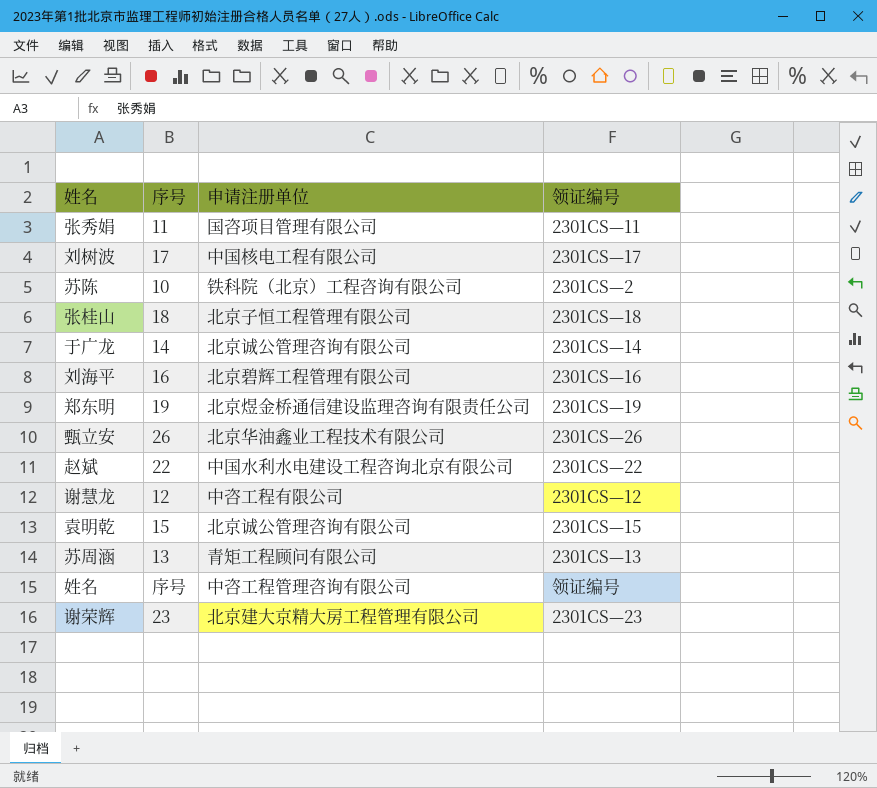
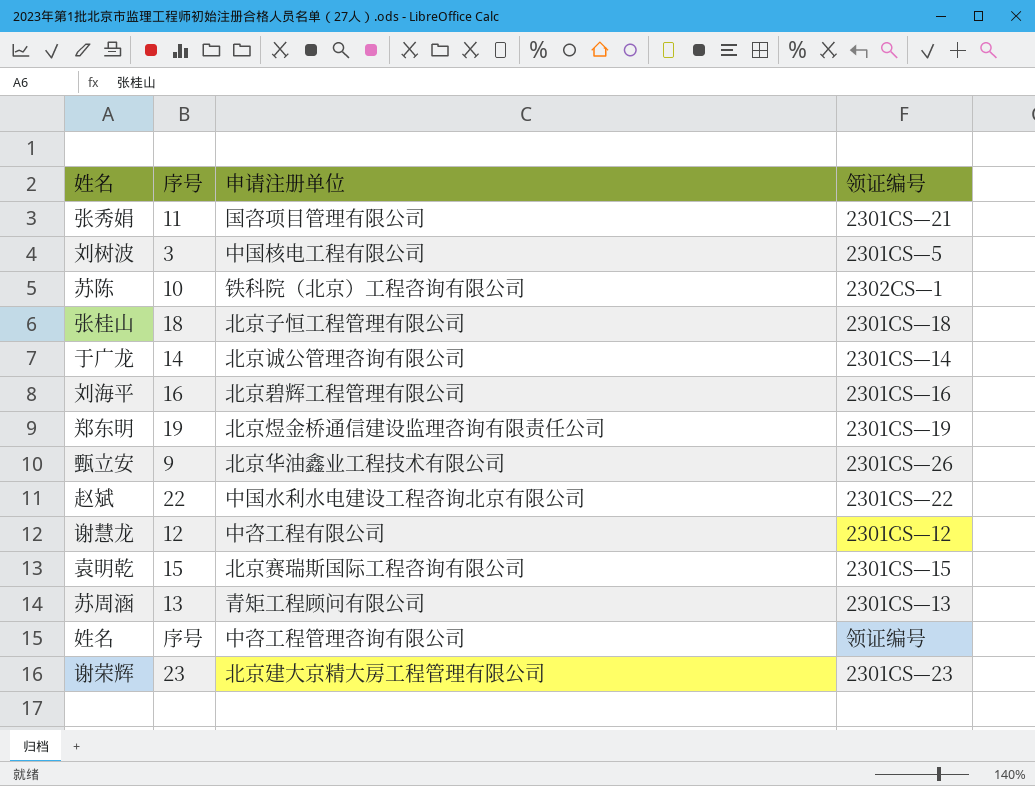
张秀娟 | 领证编号: 2301CS—11 -> 2301CS—21
刘树波 | 序号: 17 -> 3
刘树波 | 领证编号: 2301CS—17 -> 2301CS—5
苏陈 | 领证编号: 2301CS—2 -> 2302CS—1
甄立安 | 序号: 26 -> 9
袁明乾 | 申请注册单位: 北京诚公管理咨询有限公司 -> 北京赛瑞斯国际工程咨询有限公司

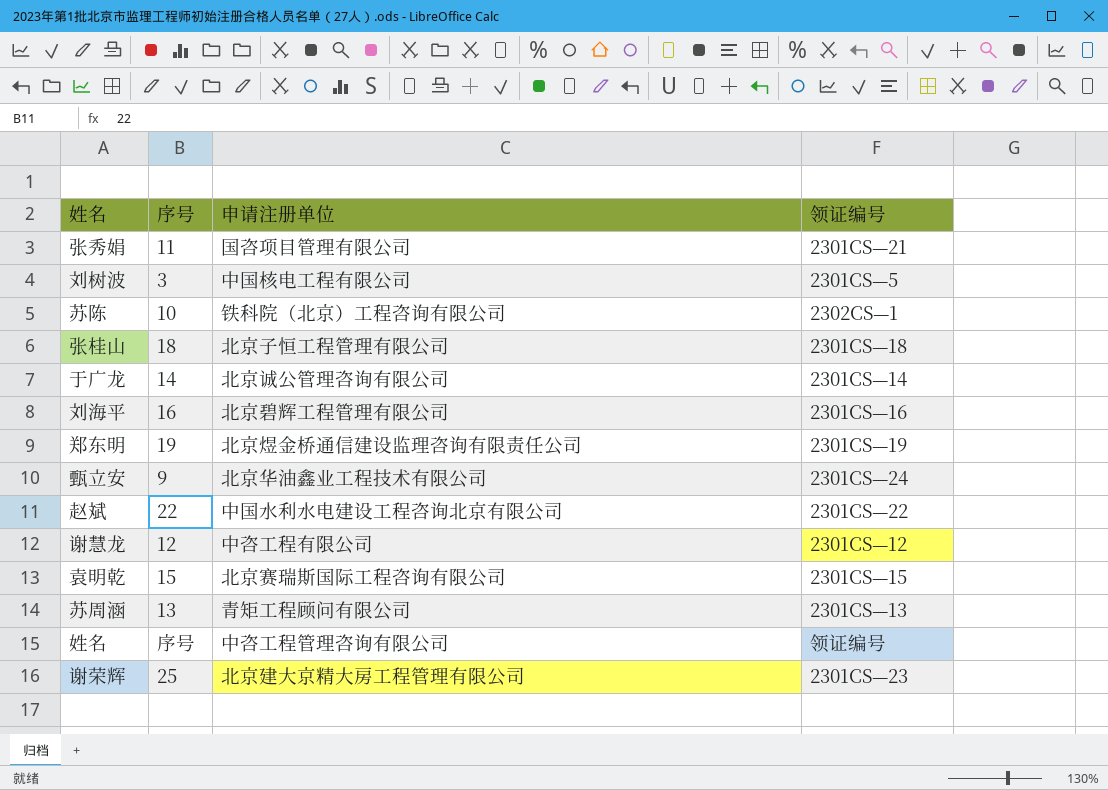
甄立安 | 领证编号: 2301CS—26 -> 2301CS—24
谢荣辉 | 序号: 23 -> 25

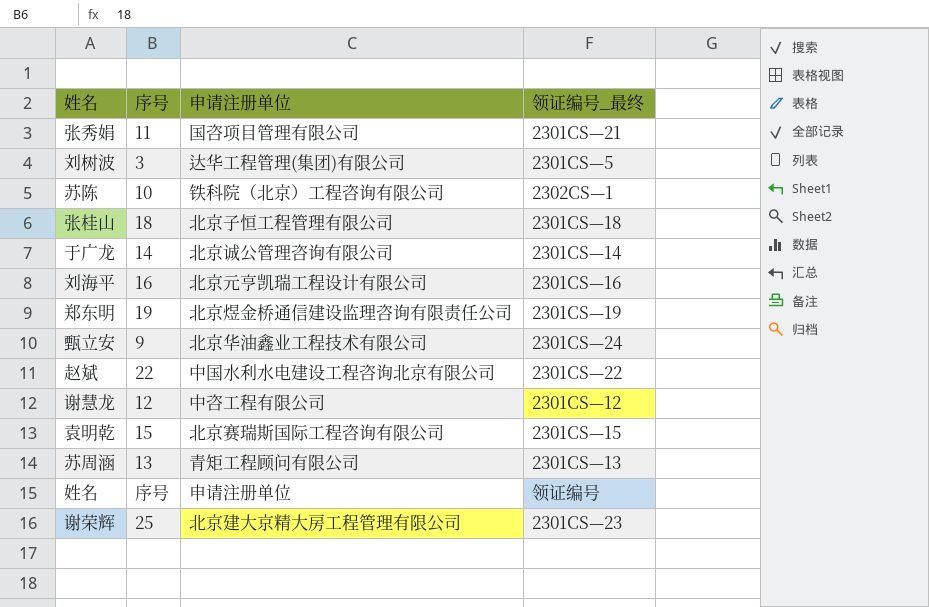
column name: 领证编号 -> 领证编号_最终
刘树波 | 申请注册单位: 中国核电工程有限公司 -> 达华工程管理(集团)有限公司
刘海平 | 申请注册单位: 北京碧辉工程管理有限公司 -> 北京元亨凯瑞工程设计有限公司
姓名 | 申请注册单位: 中咨工程管理咨询有限公司 -> 申请注册单位

